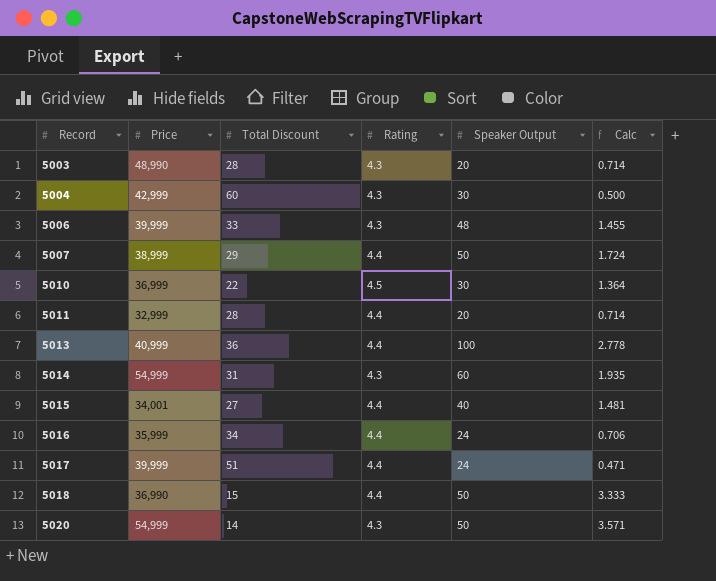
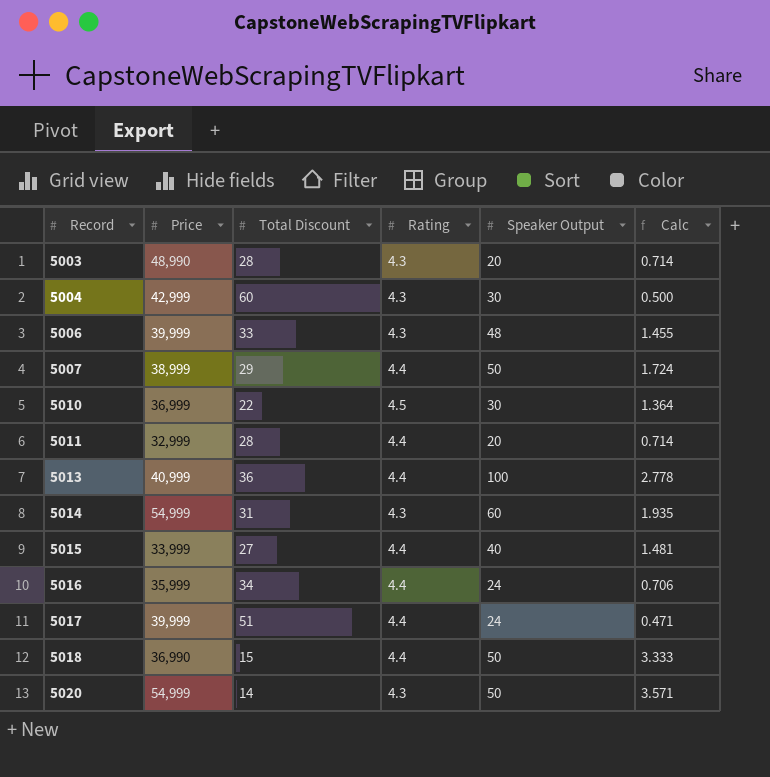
5015 | Price: 34,001 -> 33,999

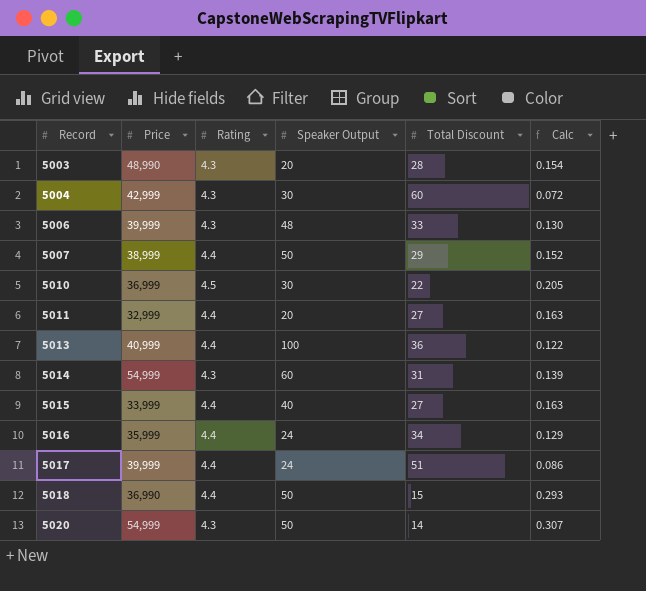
column Total Discount | position: 3 -> 5
column Calc | formula: [Speaker Output] / [Total Discount] -> [Rating] / [Total Discount]
5011 | Total Discount: 28 -> 27

